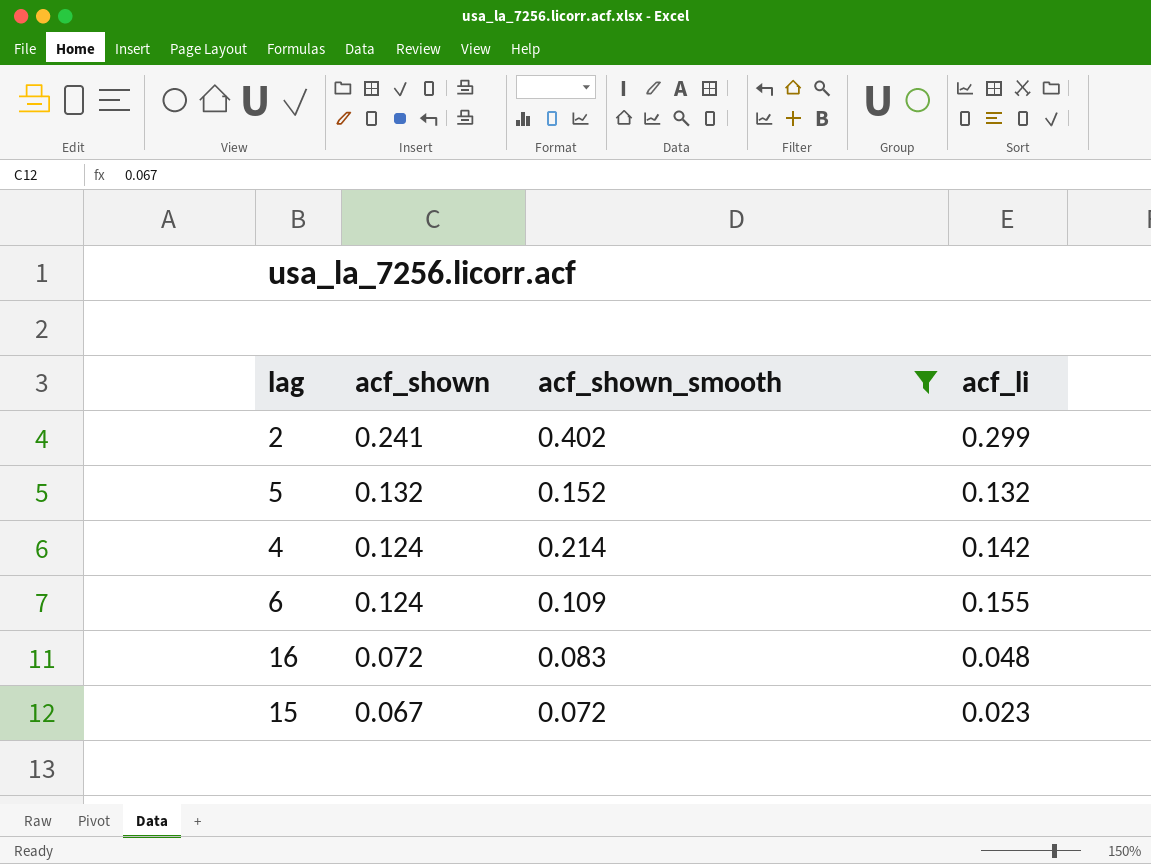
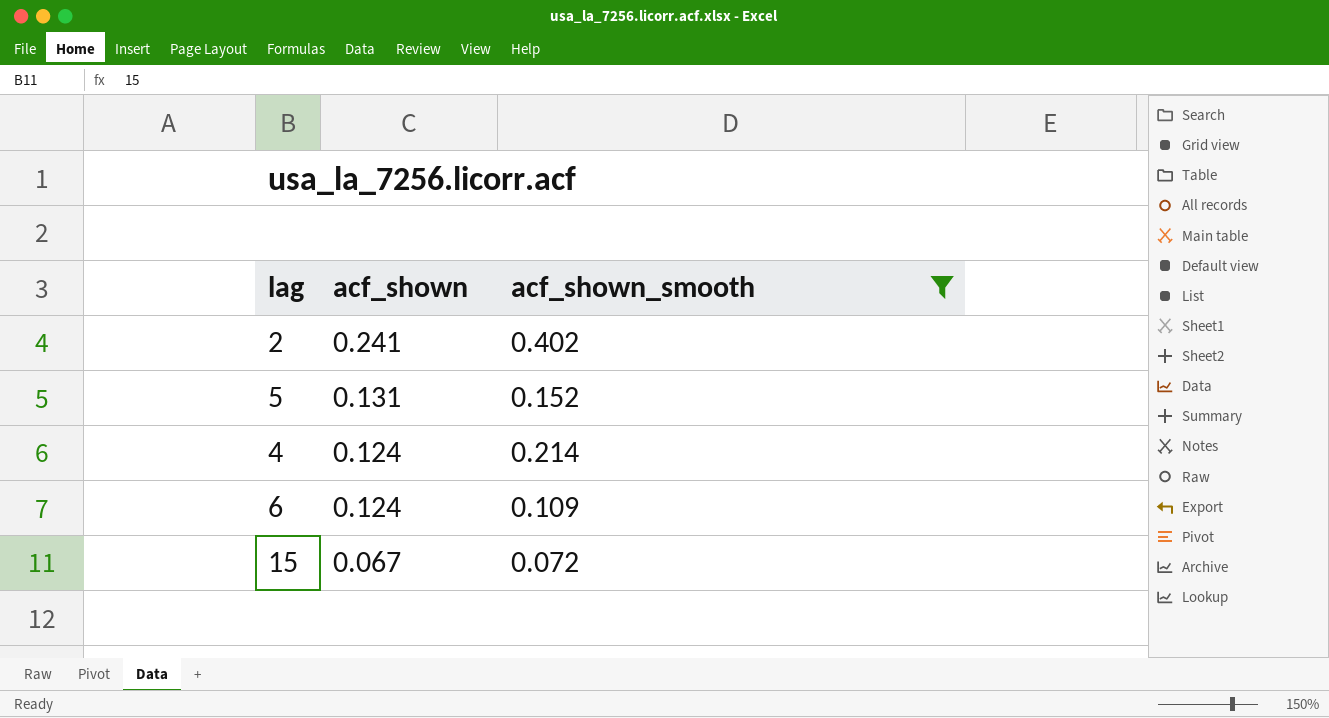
column acf_li | position: 4 -> none
row 16: 0.072 | 0.083 | 0.048 -> none
5 | acf_shown: 0.132 -> 0.131

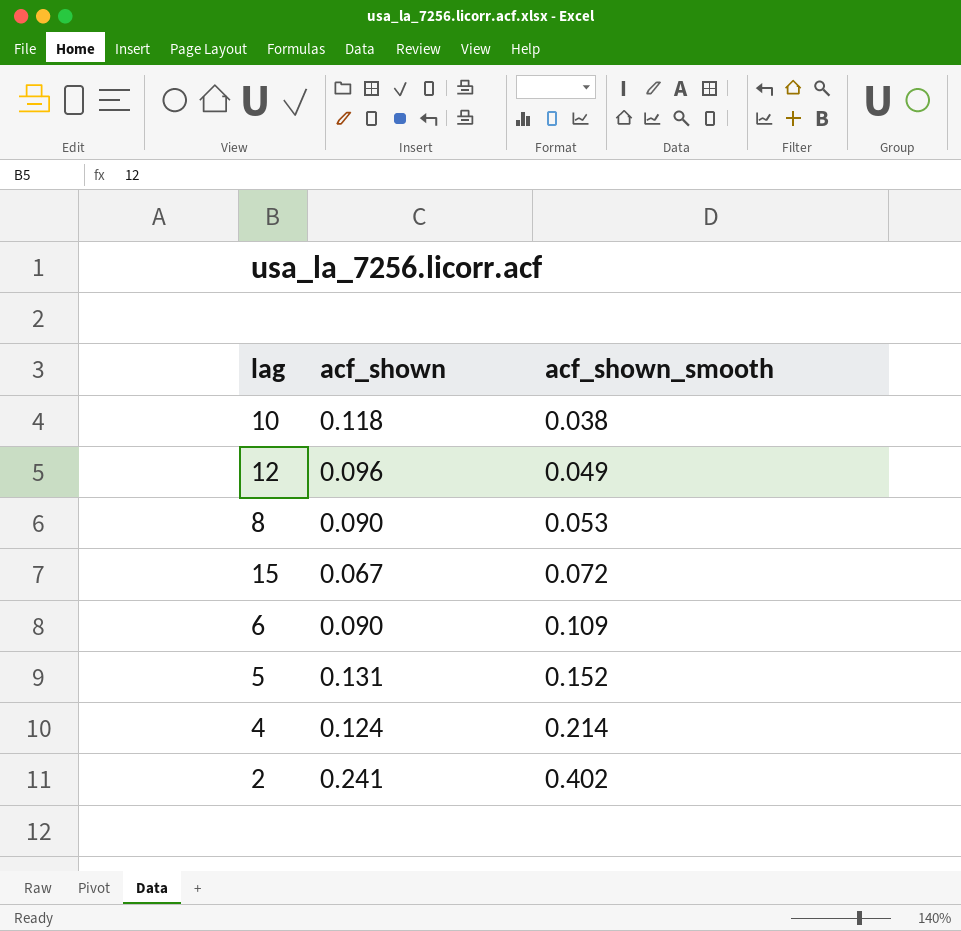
filter: acf_shown_smooth >= 0.072 -> none
row order: acf_shown descending -> acf_shown_smooth ascending
6 | acf_shown: 0.124 -> 0.090

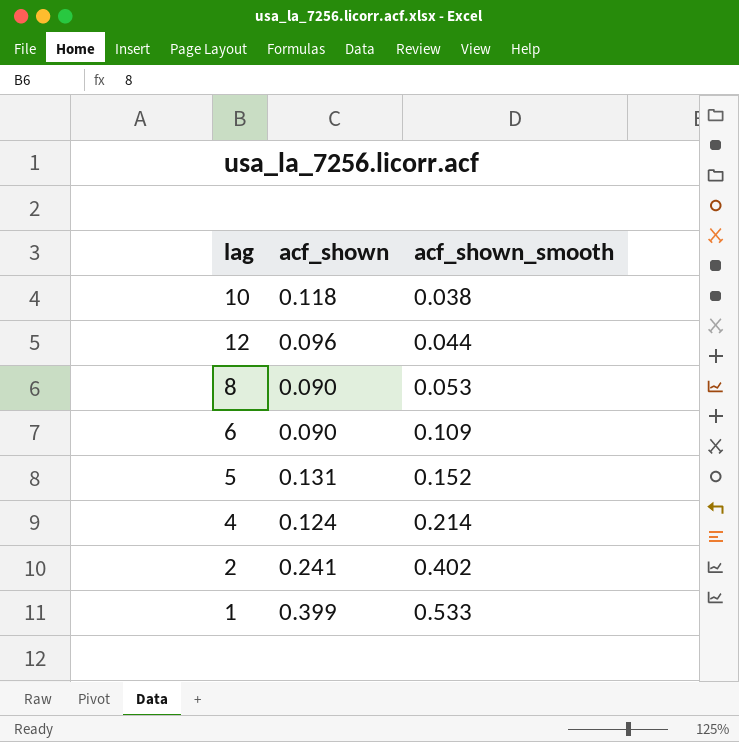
row 15: 0.067 | 0.072 -> none
12 | acf_shown_smooth: 0.049 -> 0.044
row 1: none -> 0.399 | 0.533

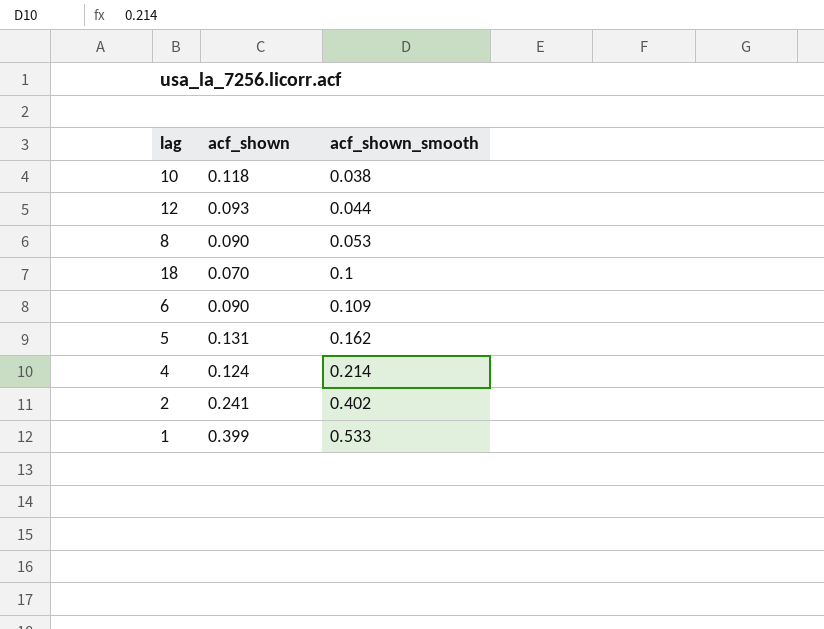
12 | acf_shown: 0.096 -> 0.093
row 18: none -> 0.070 | 0.1
5 | acf_shown_smooth: 0.152 -> 0.162

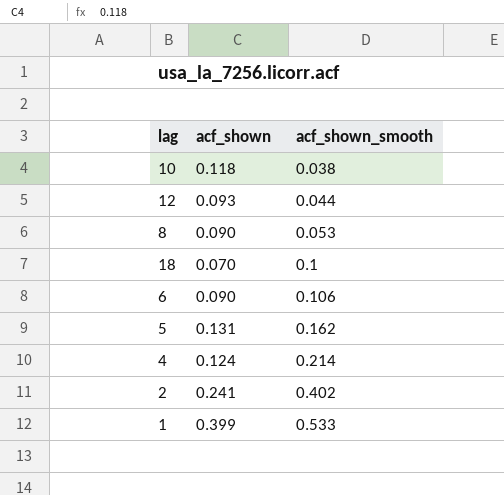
6 | acf_shown_smooth: 0.109 -> 0.106

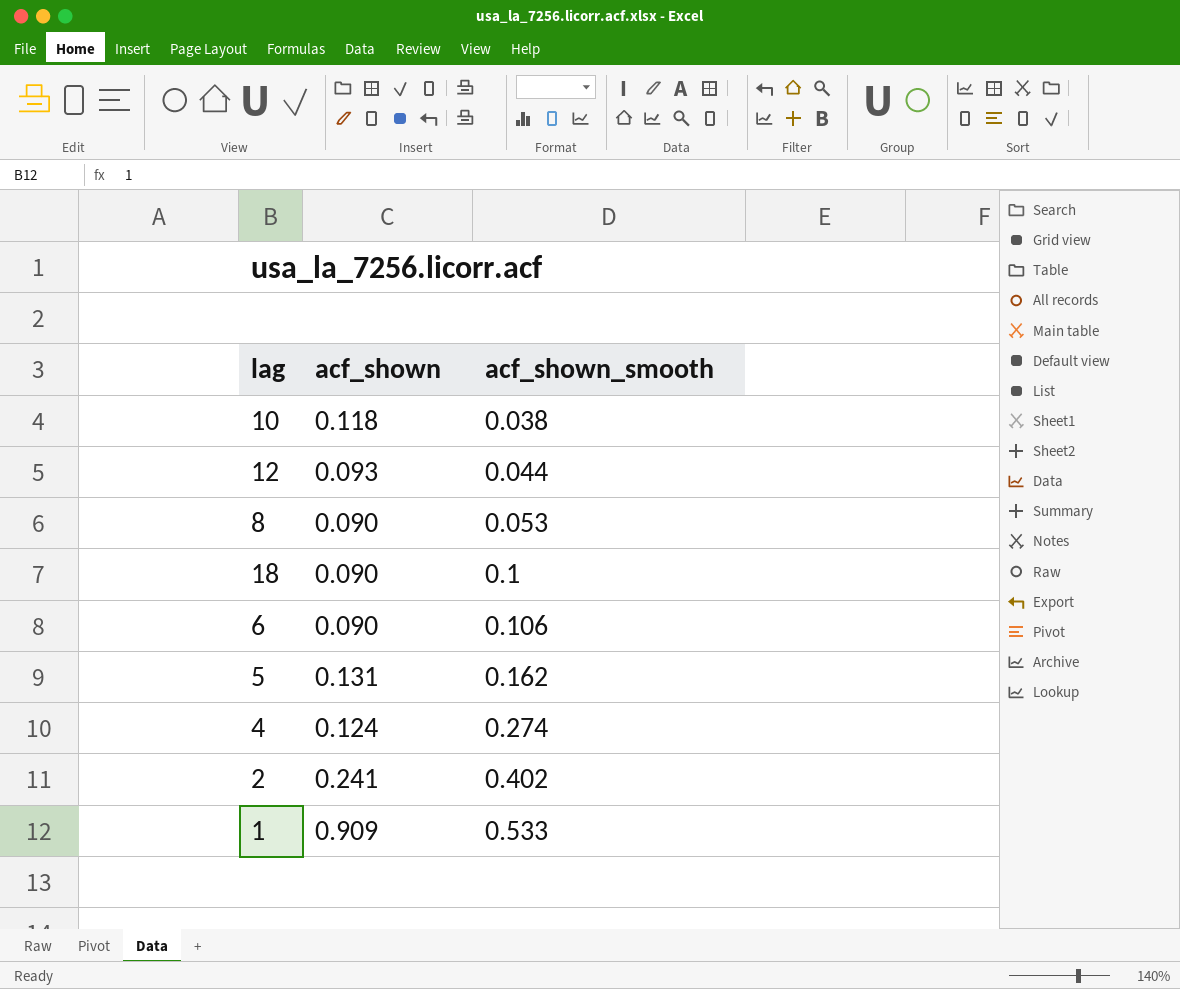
18 | acf_shown: 0.070 -> 0.090
4 | acf_shown_smooth: 0.214 -> 0.274
1 | acf_shown: 0.399 -> 0.909

